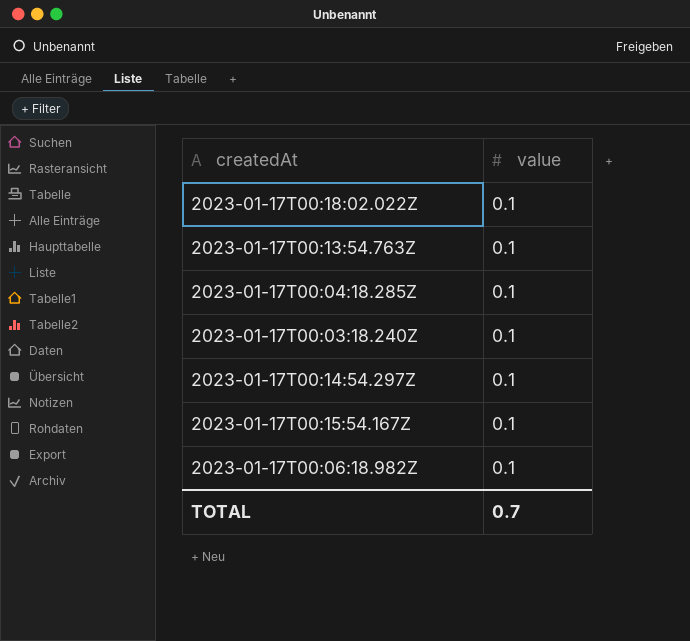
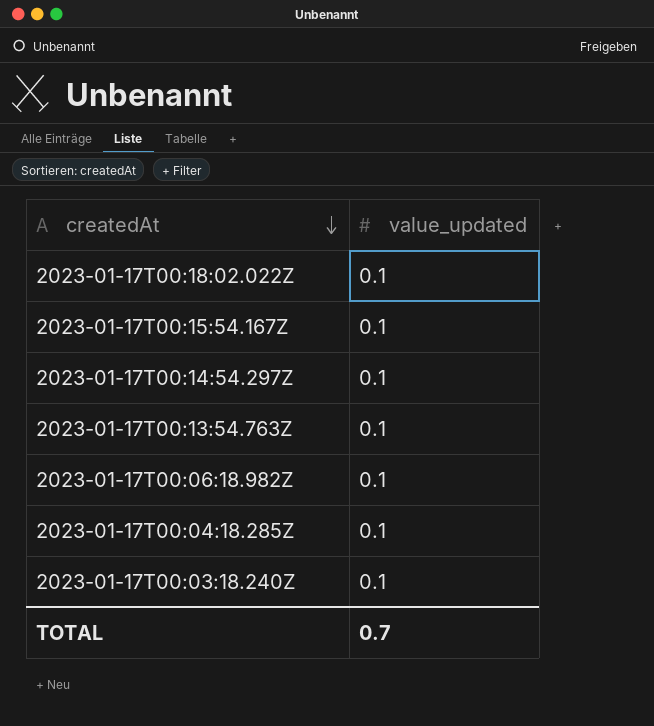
row order: none -> createdAt descending
column name: value -> value_updated

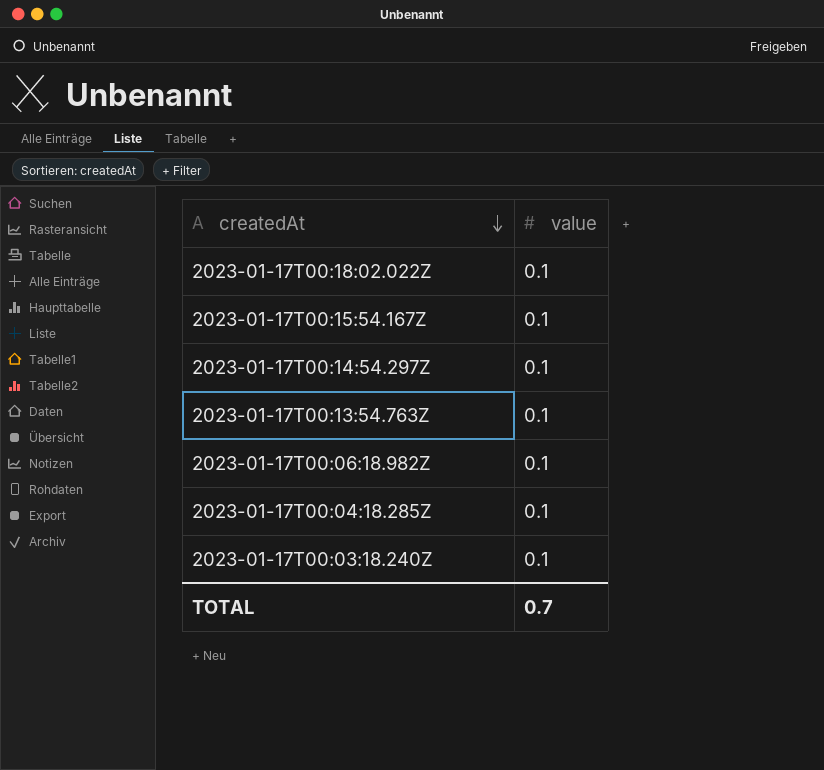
column name: value_updated -> value

